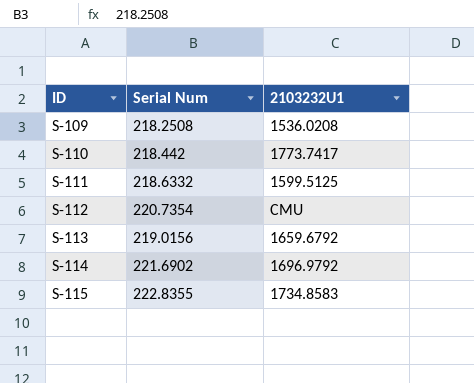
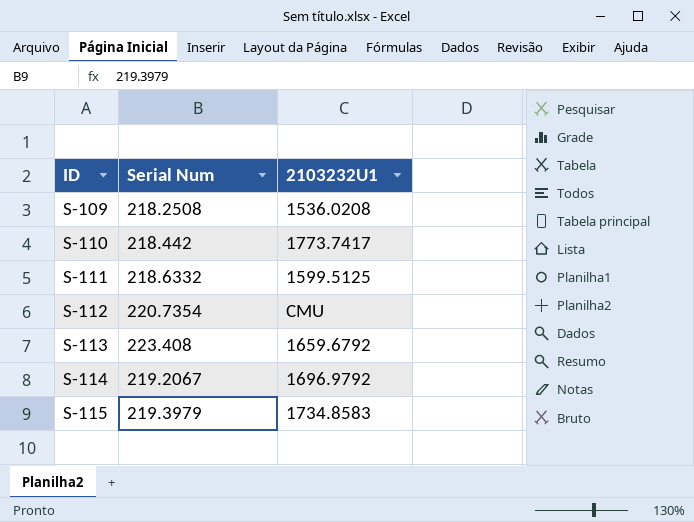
S-113 | Serial Num: 219.0156 -> 223.408
S-114 | Serial Num: 221.6902 -> 219.2067
S-115 | Serial Num: 222.8355 -> 219.3979

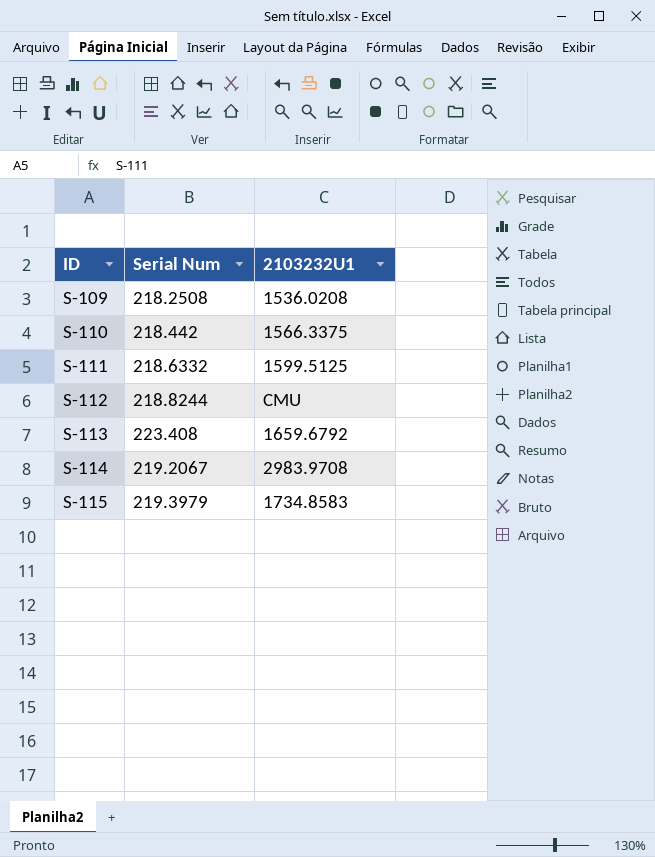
S-110 | 2103232U1: 1773.7417 -> 1566.3375
S-112 | Serial Num: 220.7354 -> 218.8244
S-114 | 2103232U1: 1696.9792 -> 2983.9708

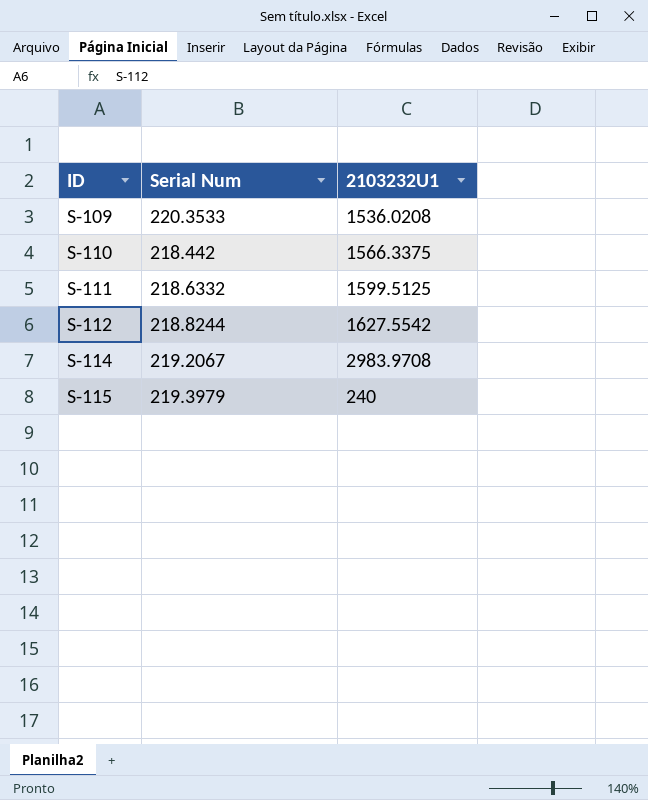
row S-113: 223.408 | 1659.6792 -> none
S-109 | Serial Num: 218.2508 -> 220.3533
S-112 | 2103232U1: CMU -> 1627.5542
S-115 | 2103232U1: 1734.8583 -> 240

